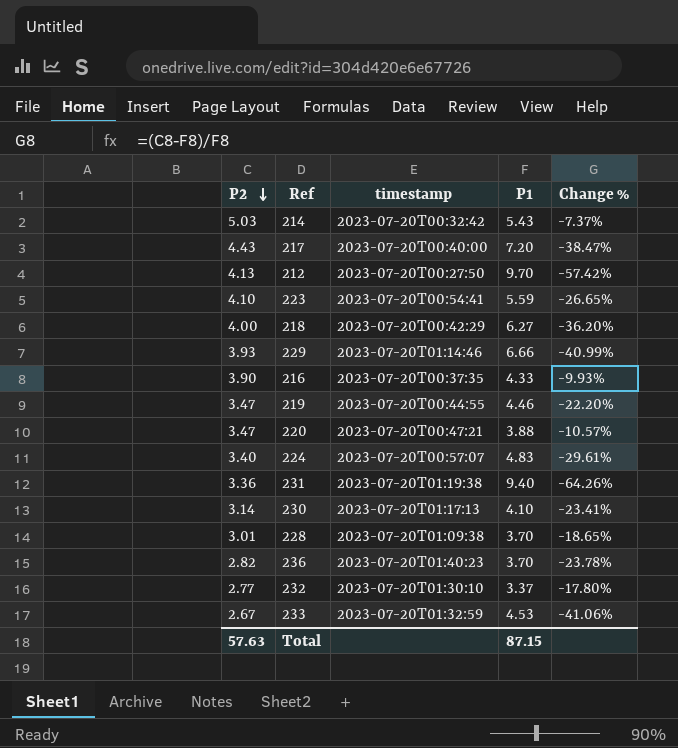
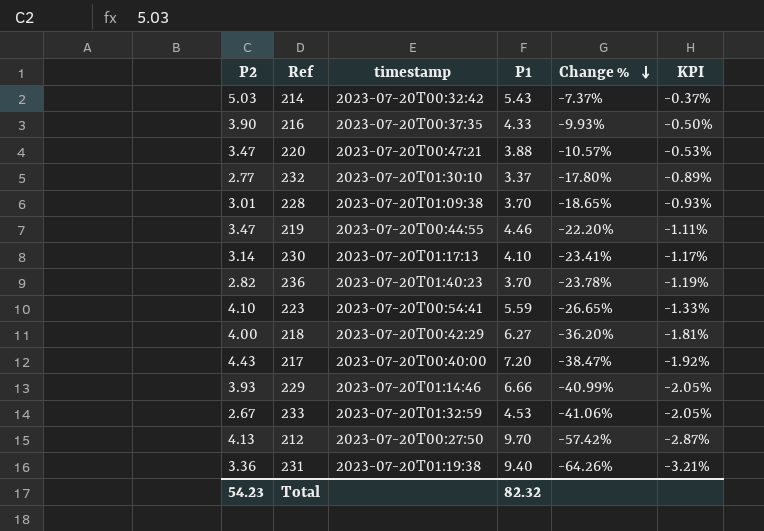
row order: P2 descending -> Change % descending
column KPI | formula: none -> [Change %] * 0.05
row 224: 3.40 | 2023-07-20T00:57:07 | 4.83 | -29.61% -> none
Total | P2: 57.63 -> 54.23
Total | P1: 87.15 -> 82.32

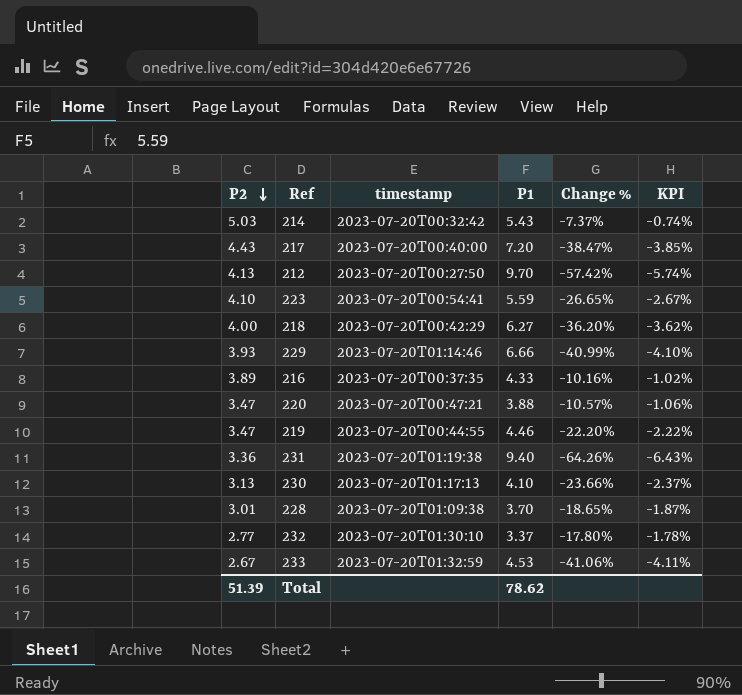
row order: Change % descending -> P2 descending
column KPI | formula: [Change %] * 0.05 -> [Change %] * 0.1
row 236: 2.82 | 2023-07-20T01:40:23 | 3.70 | -23.78% | -1.19% -> none
216 | P2: 3.90 -> 3.89
216 | Change %: -9.93% -> -10.16%
230 | P2: 3.14 -> 3.13
230 | Change %: -23.41% -> -23.66%
Total | P2: 54.23 -> 51.39
Total | P1: 82.32 -> 78.62

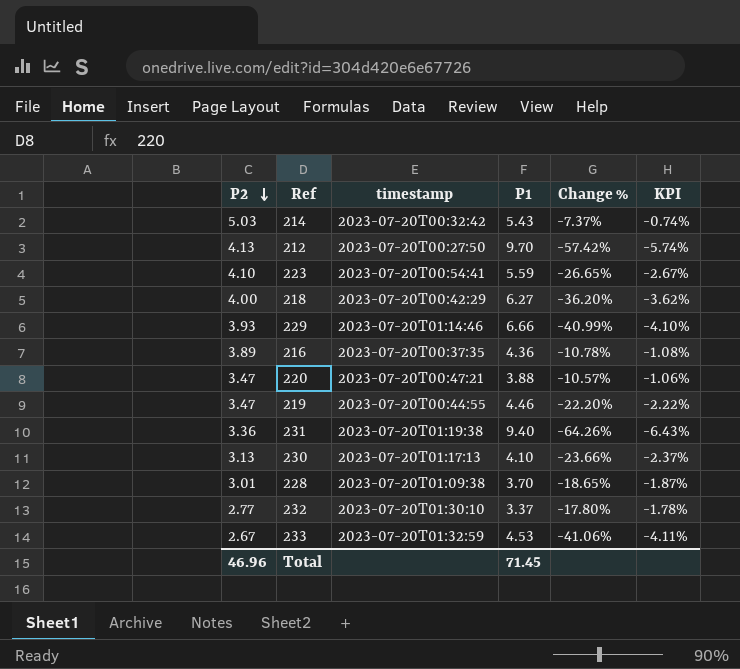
row 217: 4.43 | 2023-07-20T00:40:00 | 7.20 | -38.47% | -3.85% -> none
216 | P1: 4.33 -> 4.36
216 | Change %: -10.16% -> -10.78%
216 | KPI: -1.02% -> -1.08%
Total | P2: 51.39 -> 46.96
Total | P1: 78.62 -> 71.45

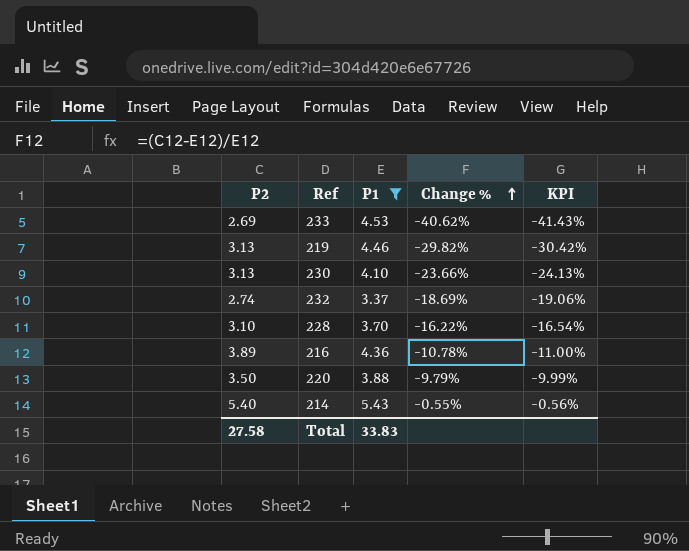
filter: none -> P1 <= 5.43
row order: P2 descending -> Change % ascending
column timestamp | position: 3 -> none
column KPI | formula: [Change %] * 0.1 -> [Change %] * 1.02
233 | P2: 2.67 -> 2.69
233 | Change %: -41.06% -> -40.62%
219 | P2: 3.47 -> 3.13
219 | Change %: -22.20% -> -29.82%
232 | P2: 2.77 -> 2.74
232 | Change %: -17.80% -> -18.69%
228 | P2: 3.01 -> 3.10
228 | Change %: -18.65% -> -16.22%
220 | P2: 3.47 -> 3.50
220 | Change %: -10.57% -> -9.79%
214 | P2: 5.03 -> 5.40
214 | Change %: -7.37% -> -0.55%
Total | P2: 46.96 -> 27.58
Total | P1: 71.45 -> 33.83

